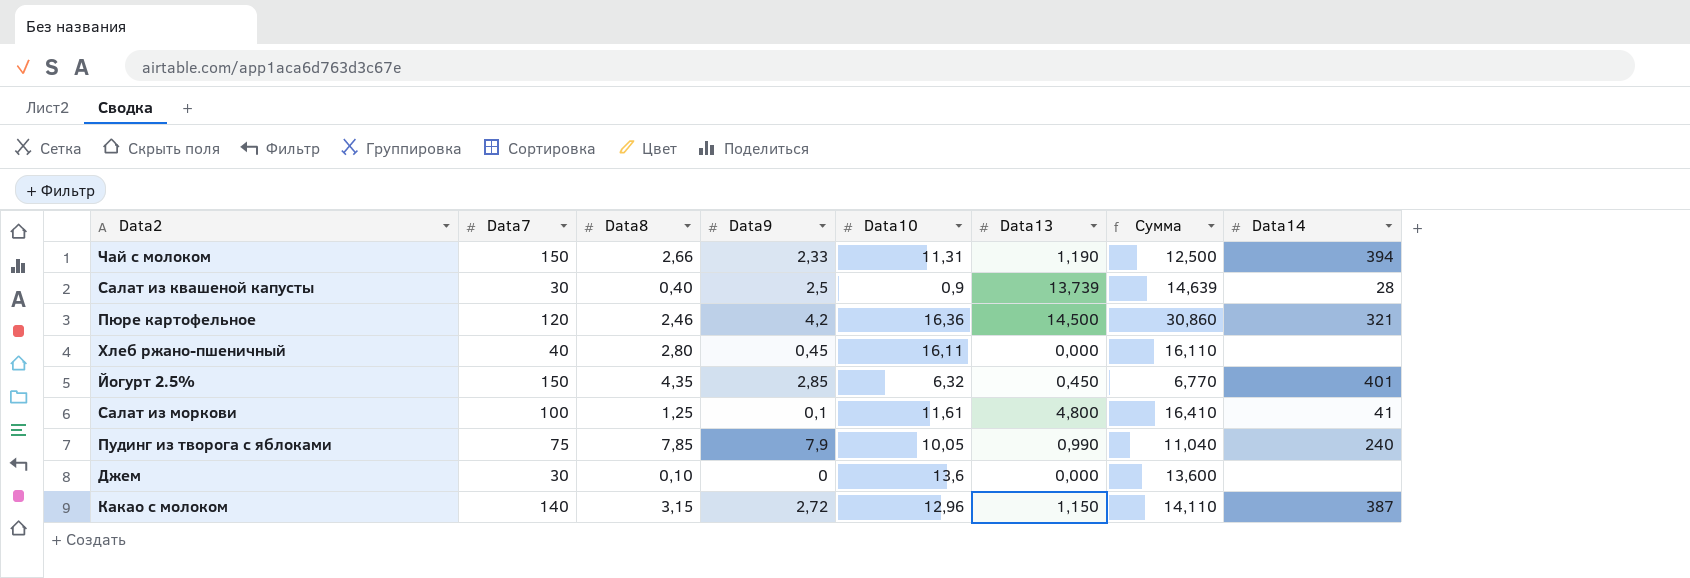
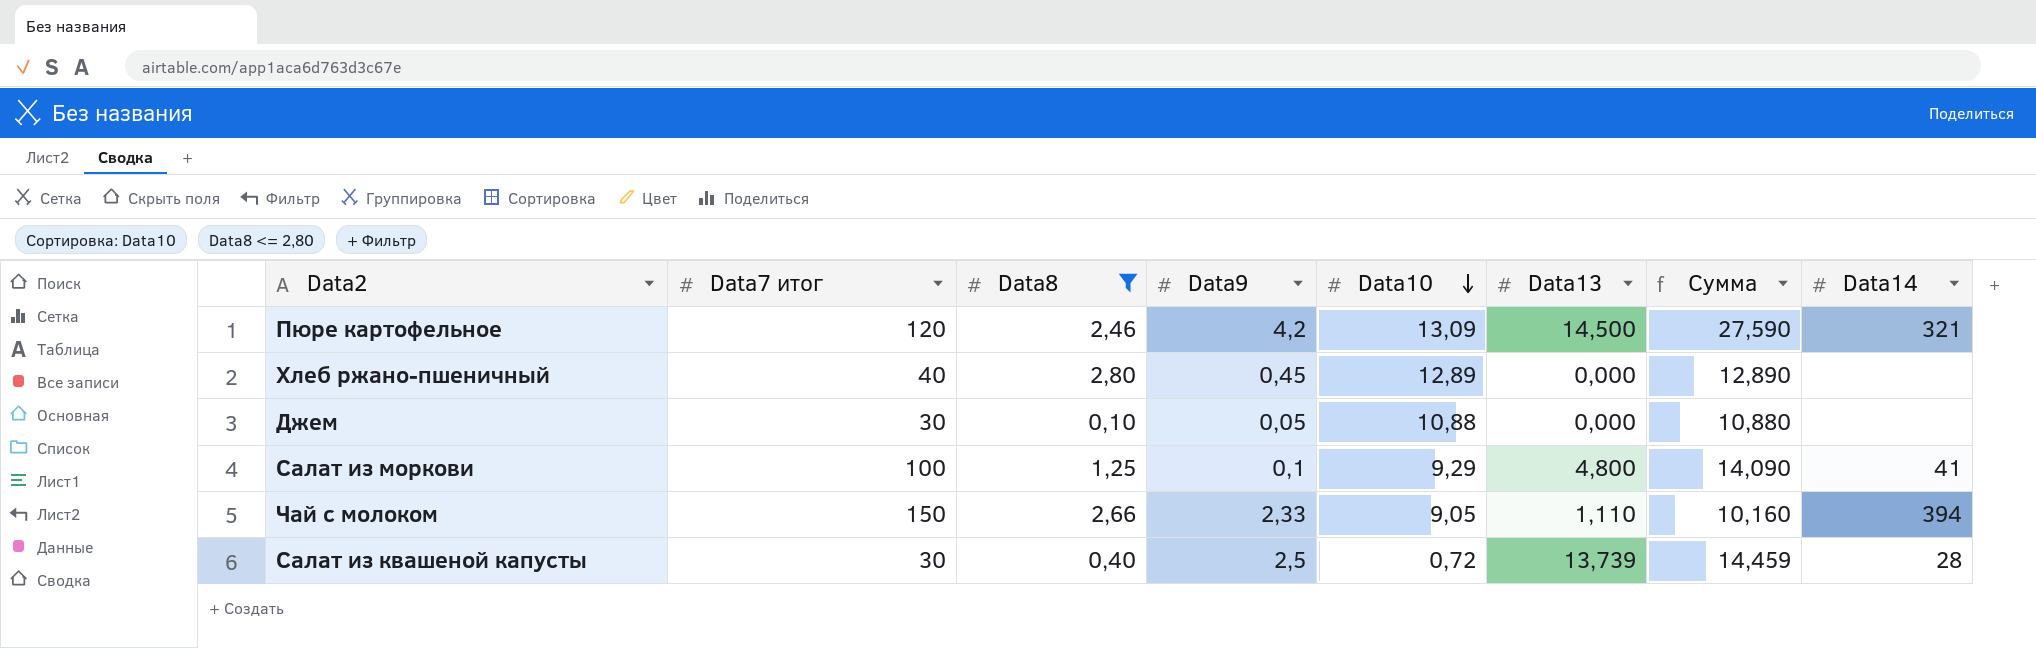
filter: none -> Data8 <= 2,80
row order: none -> Data10 descending
column name: Data7 -> Data7 итог
Пюре картофельное | Data10: 16,36 -> 13,09
Пюре картофельное | Сумма: 30,860 -> 27,590
Хлеб ржано-пшеничный | Data10: 16,11 -> 12,89
Хлеб ржано-пшеничный | Сумма: 16,110 -> 12,890
Джем | Data9: 0 -> 0,05
Джем | Data10: 13,6 -> 10,88
Джем | Сумма: 13,600 -> 10,880
Салат из моркови | Data10: 11,61 -> 9,29
Салат из моркови | Сумма: 16,410 -> 14,090
Чай с молоком | Data10: 11,31 -> 9,05
Чай с молоком | Data13: 1,190 -> 1,110
Чай с молоком | Сумма: 12,500 -> 10,160
Салат из квашеной капусты | Data10: 0,9 -> 0,72
Салат из квашеной капусты | Сумма: 14,639 -> 14,459

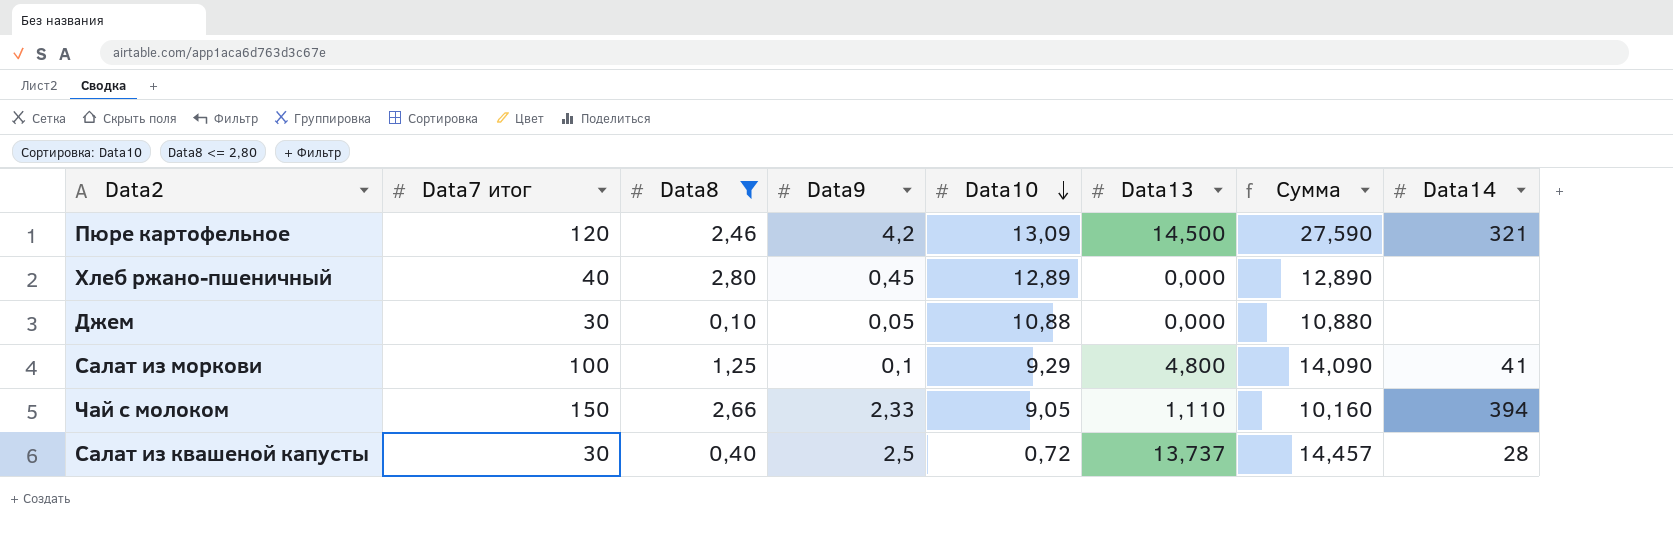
Салат из квашеной капусты | Data13: 13,739 -> 13,737
Салат из квашеной капусты | Сумма: 14,459 -> 14,457

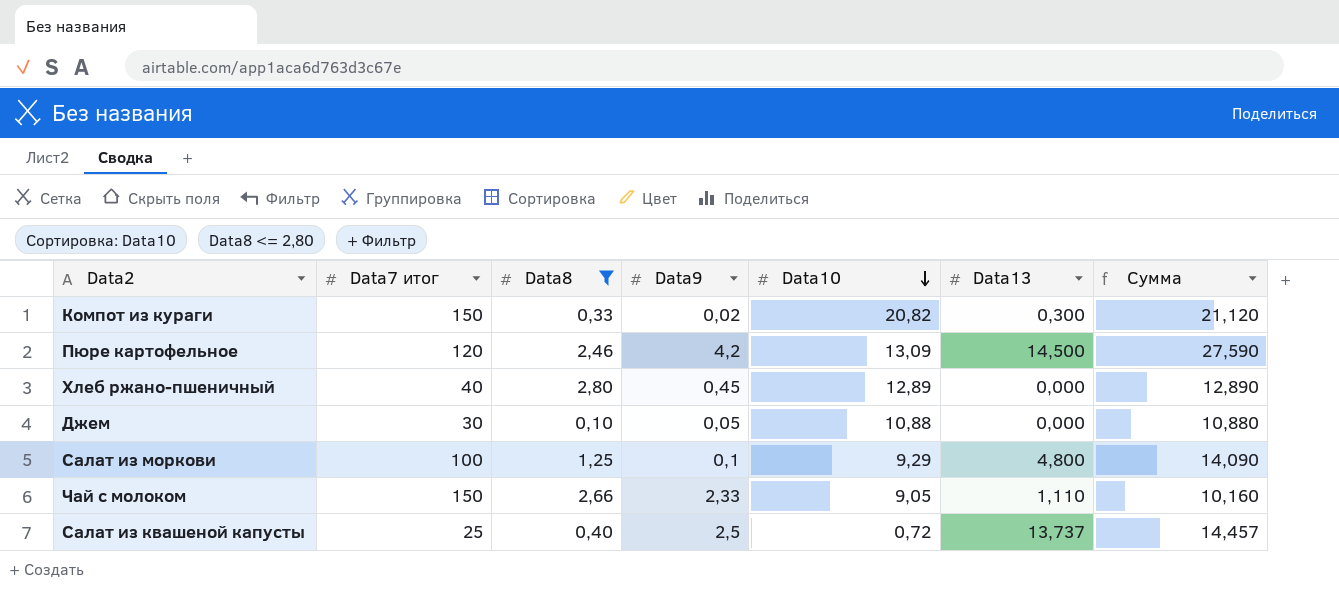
column Data14 | position: 8 -> none
row Компот из кураги: none -> 150 | 0,33 | 0,02 | 20,82 | 0,300 | 21,120
Салат из квашеной капусты | Data7 итог: 30 -> 25

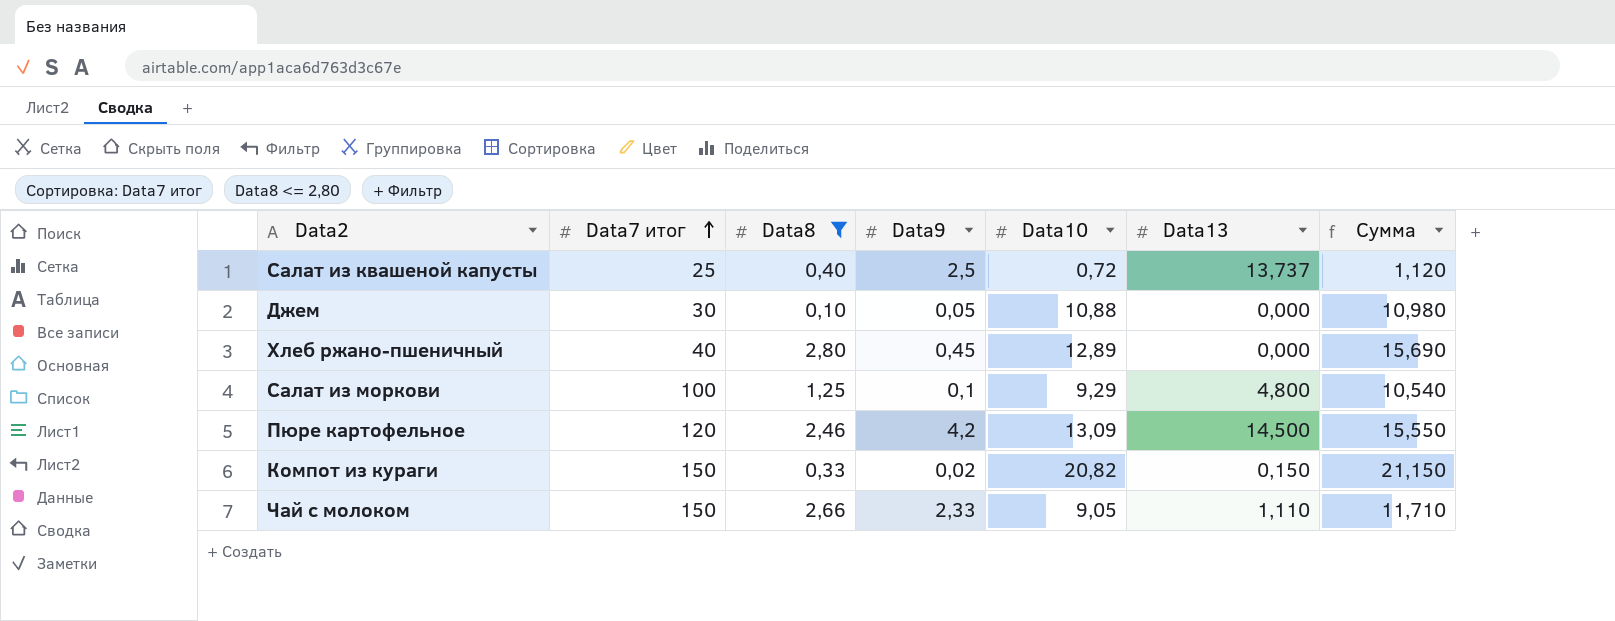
row order: Data10 descending -> Data7 итог ascending
column Сумма | formula: [Data10] + [Data13] -> [Data8] + [Data10]
Компот из кураги | Data13: 0,300 -> 0,150

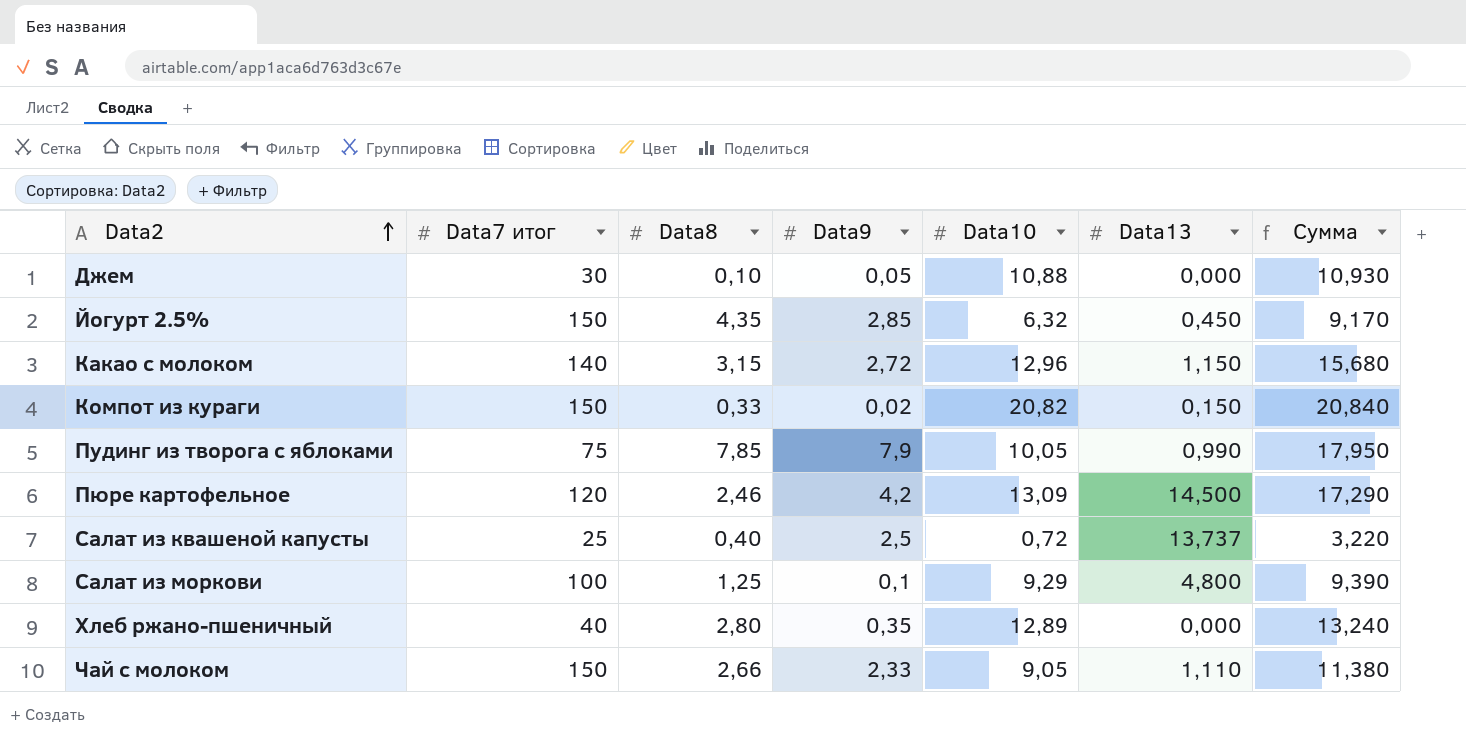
filter: Data8 <= 2,80 -> none
row order: Data7 итог ascending -> Data2 ascending
column Сумма | formula: [Data8] + [Data10] -> [Data9] + [Data10]
Хлеб ржано-пшеничный | Data9: 0,45 -> 0,35

